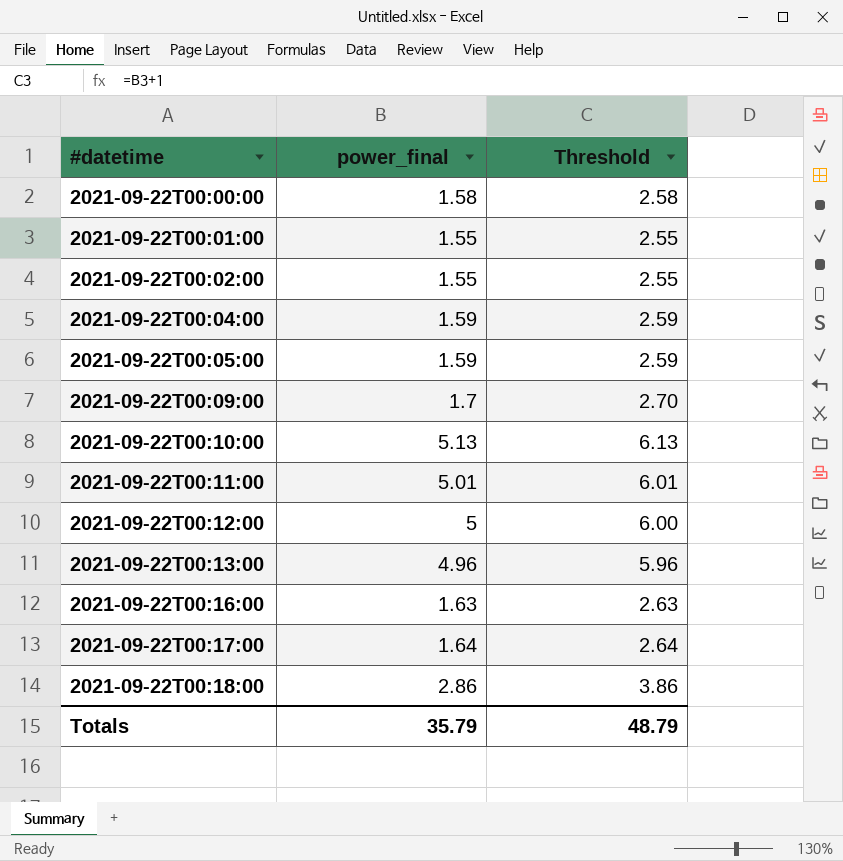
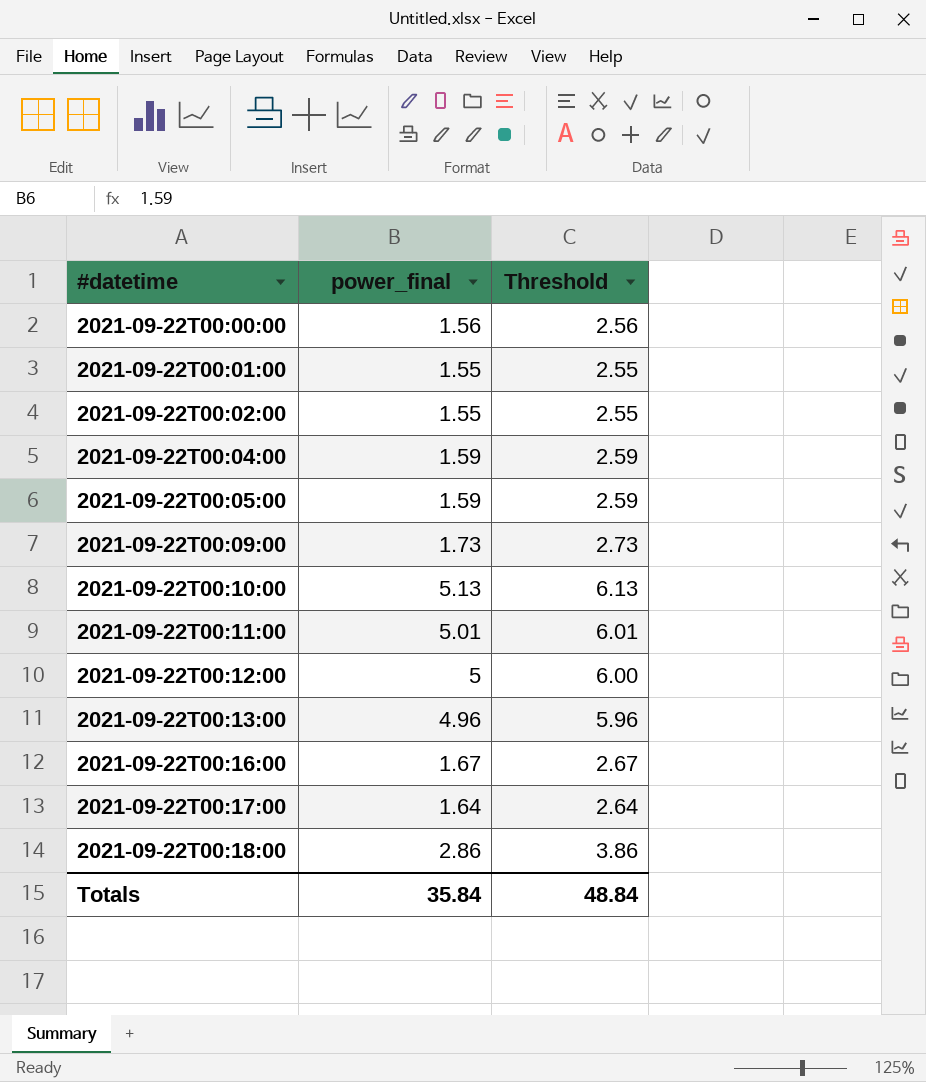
2021-09-22T00:00:00 | power_final: 1.58 -> 1.56
2021-09-22T00:00:00 | Threshold: 2.58 -> 2.56
2021-09-22T00:09:00 | power_final: 1.7 -> 1.73
2021-09-22T00:09:00 | Threshold: 2.70 -> 2.73
2021-09-22T00:16:00 | power_final: 1.63 -> 1.67
2021-09-22T00:16:00 | Threshold: 2.63 -> 2.67
Totals | power_final: 35.79 -> 35.84
Totals | Threshold: 48.79 -> 48.84

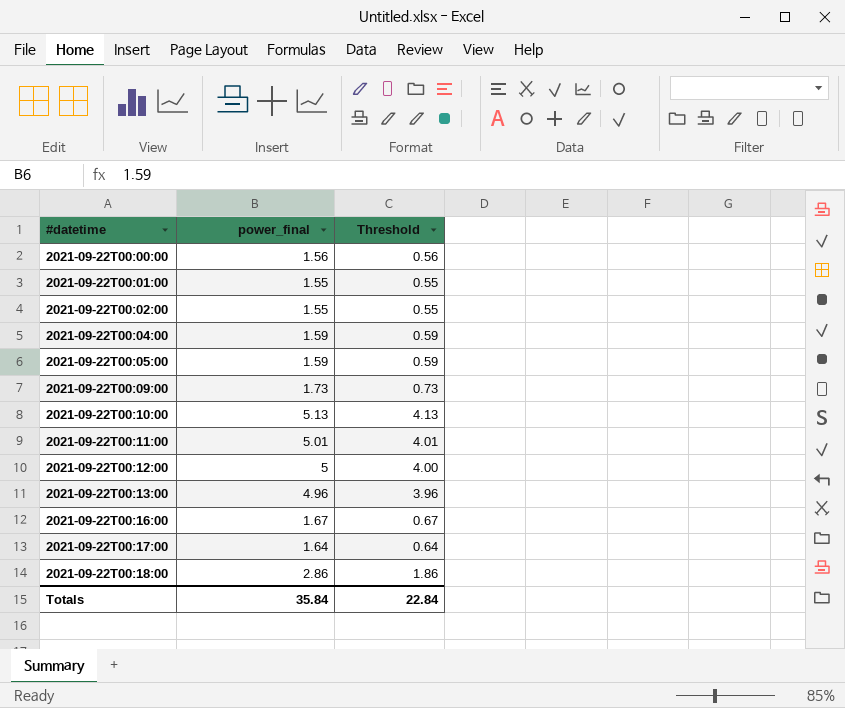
column Threshold | formula: [power_final] + 1 -> [power_final] - 1
Totals | Threshold: 48.84 -> 22.84

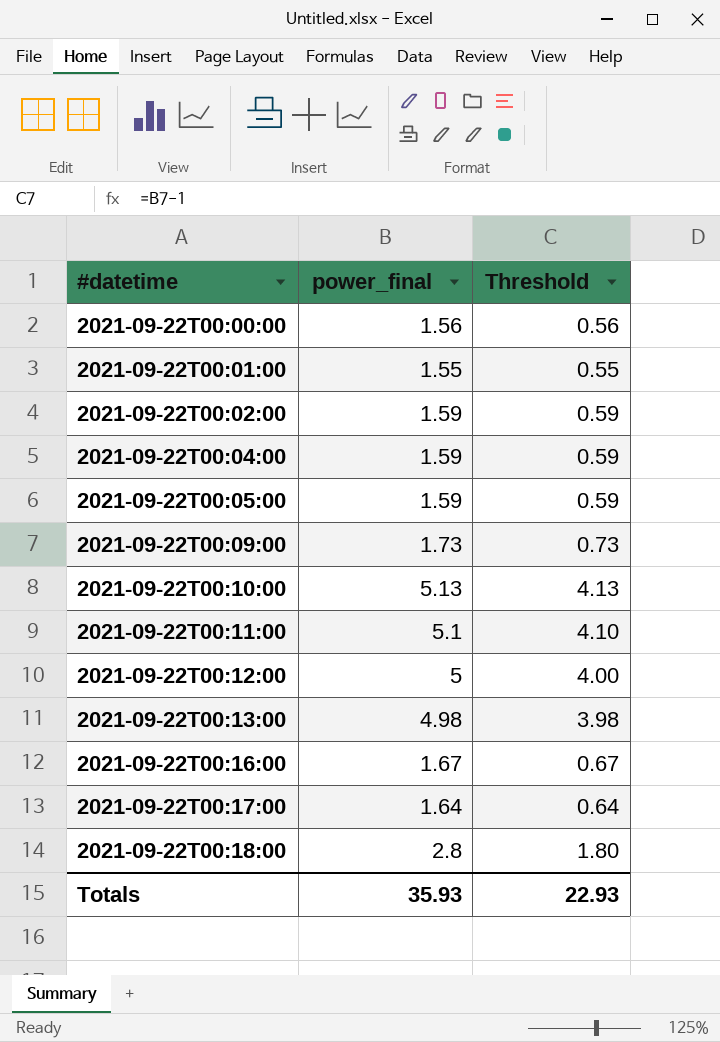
2021-09-22T00:02:00 | power_final: 1.55 -> 1.59
2021-09-22T00:02:00 | Threshold: 0.55 -> 0.59
2021-09-22T00:11:00 | power_final: 5.01 -> 5.1
2021-09-22T00:11:00 | Threshold: 4.01 -> 4.10
2021-09-22T00:13:00 | power_final: 4.96 -> 4.98
2021-09-22T00:13:00 | Threshold: 3.96 -> 3.98
2021-09-22T00:18:00 | power_final: 2.86 -> 2.8
2021-09-22T00:18:00 | Threshold: 1.86 -> 1.80
Totals | power_final: 35.84 -> 35.93
Totals | Threshold: 22.84 -> 22.93

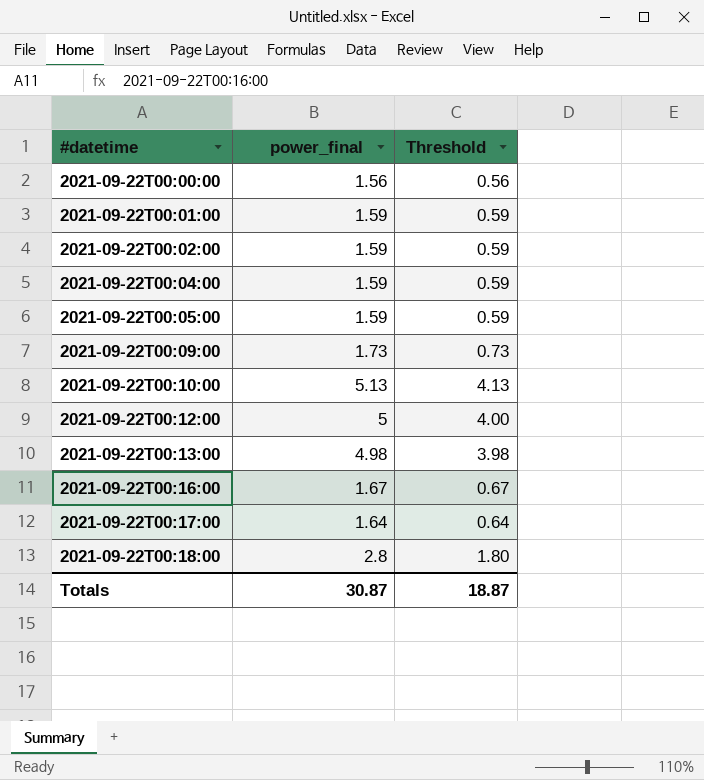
row 2021-09-22T00:11:00: 5.1 | 4.10 -> none
2021-09-22T00:01:00 | power_final: 1.55 -> 1.59
2021-09-22T00:01:00 | Threshold: 0.55 -> 0.59
Totals | power_final: 35.93 -> 30.87
Totals | Threshold: 22.93 -> 18.87

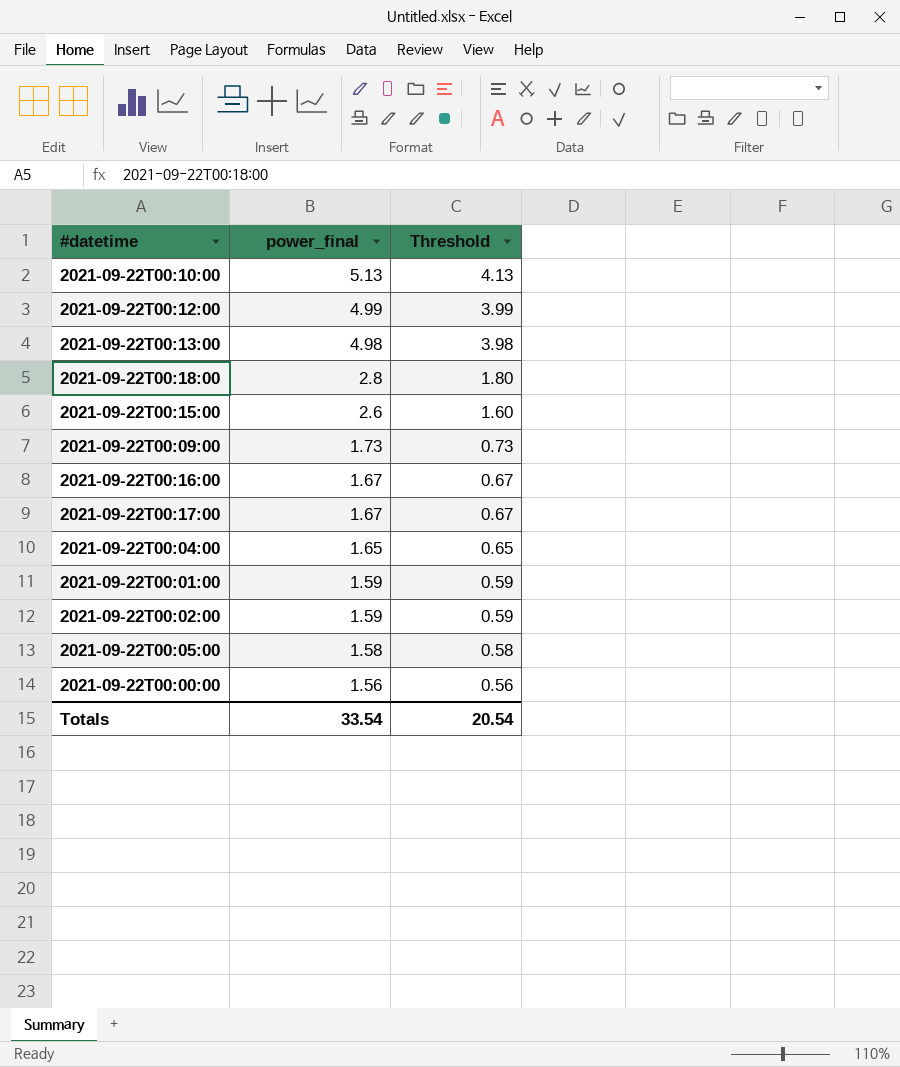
row order: #datetime ascending -> power_final descending
2021-09-22T00:12:00 | power_final: 5 -> 4.99
2021-09-22T00:12:00 | Threshold: 4.00 -> 3.99
row 2021-09-22T00:15:00: none -> 2.6 | 1.60
2021-09-22T00:17:00 | power_final: 1.64 -> 1.67
2021-09-22T00:17:00 | Threshold: 0.64 -> 0.67
2021-09-22T00:04:00 | power_final: 1.59 -> 1.65
2021-09-22T00:04:00 | Threshold: 0.59 -> 0.65
2021-09-22T00:05:00 | power_final: 1.59 -> 1.58
2021-09-22T00:05:00 | Threshold: 0.59 -> 0.58
Totals | power_final: 30.87 -> 33.54
Totals | Threshold: 18.87 -> 20.54

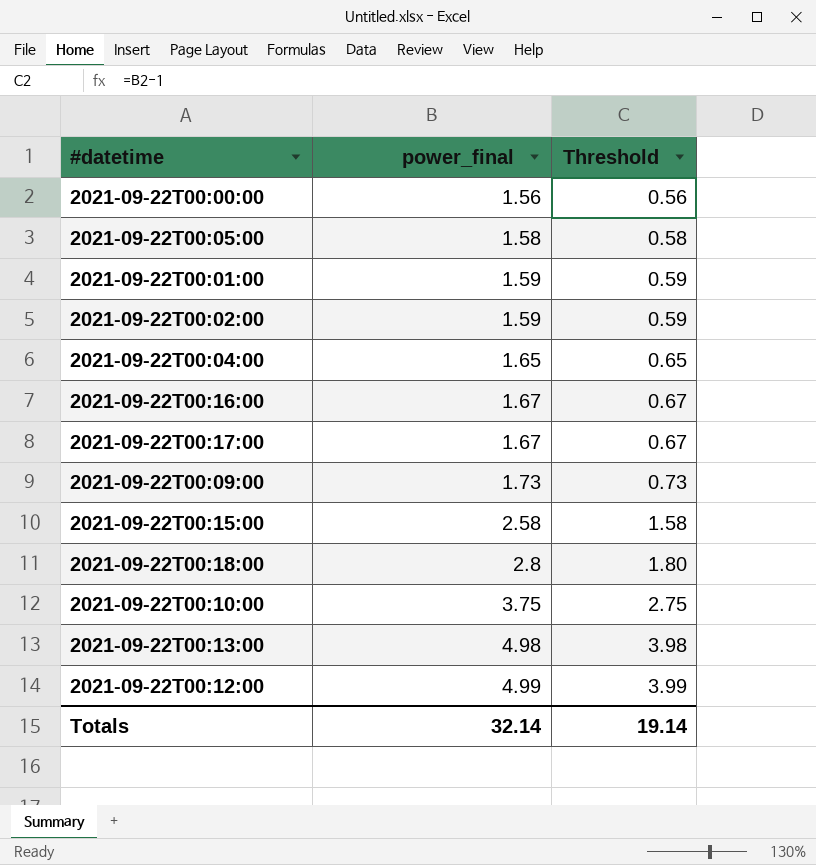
row order: power_final descending -> power_final ascending
2021-09-22T00:15:00 | power_final: 2.6 -> 2.58
2021-09-22T00:15:00 | Threshold: 1.60 -> 1.58
2021-09-22T00:10:00 | power_final: 5.13 -> 3.75
2021-09-22T00:10:00 | Threshold: 4.13 -> 2.75
Totals | power_final: 33.54 -> 32.14
Totals | Threshold: 20.54 -> 19.14

